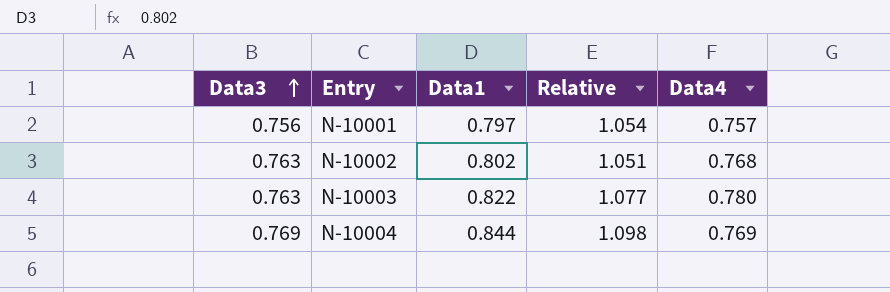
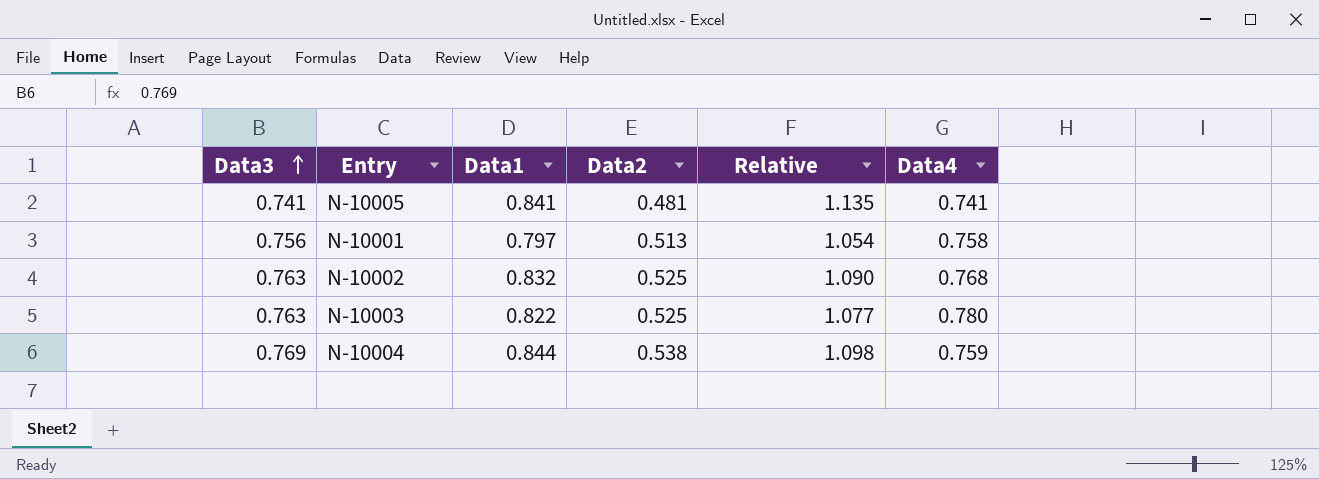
column Data2 | position: none -> 4
row N-10005: none -> 0.741 | 0.841 | 0.481 | 1.135 | 0.741
N-10001 | Data4: 0.757 -> 0.758
N-10002 | Data1: 0.802 -> 0.832
N-10002 | Relative: 1.051 -> 1.090
N-10004 | Data4: 0.769 -> 0.759

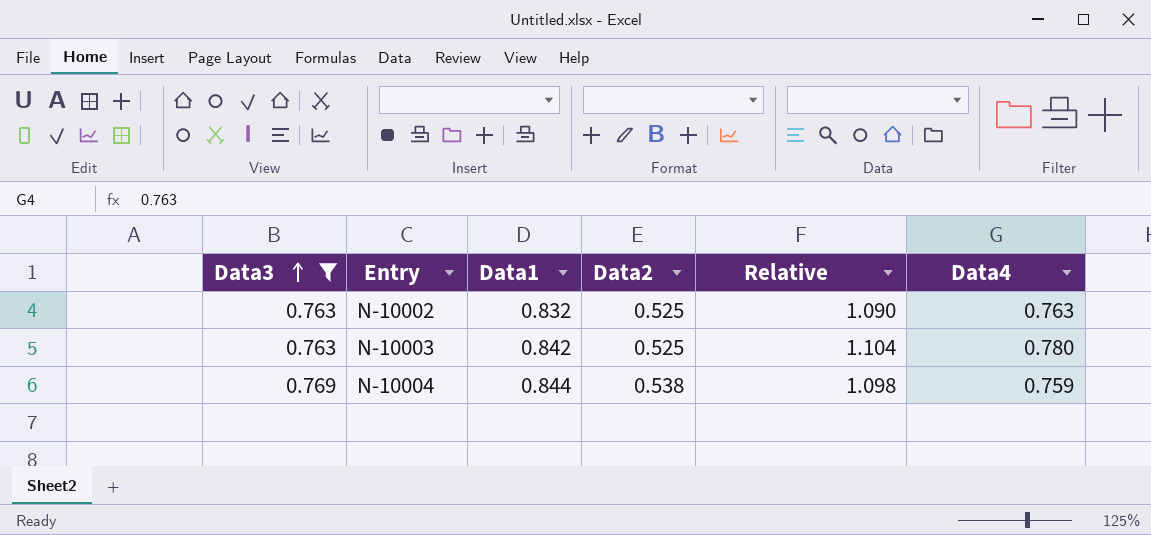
filter: none -> Data3 >= 0.763
N-10002 | Data4: 0.768 -> 0.763
N-10003 | Data1: 0.822 -> 0.842
N-10003 | Relative: 1.077 -> 1.104

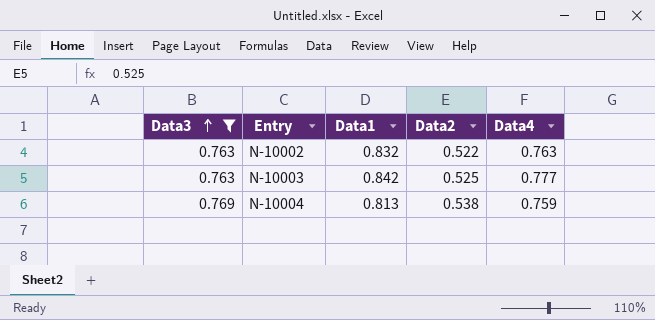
column Relative | formula: [Data1] / [Data3] -> none
N-10002 | Data2: 0.525 -> 0.522
N-10003 | Data4: 0.780 -> 0.777
N-10004 | Data1: 0.844 -> 0.813

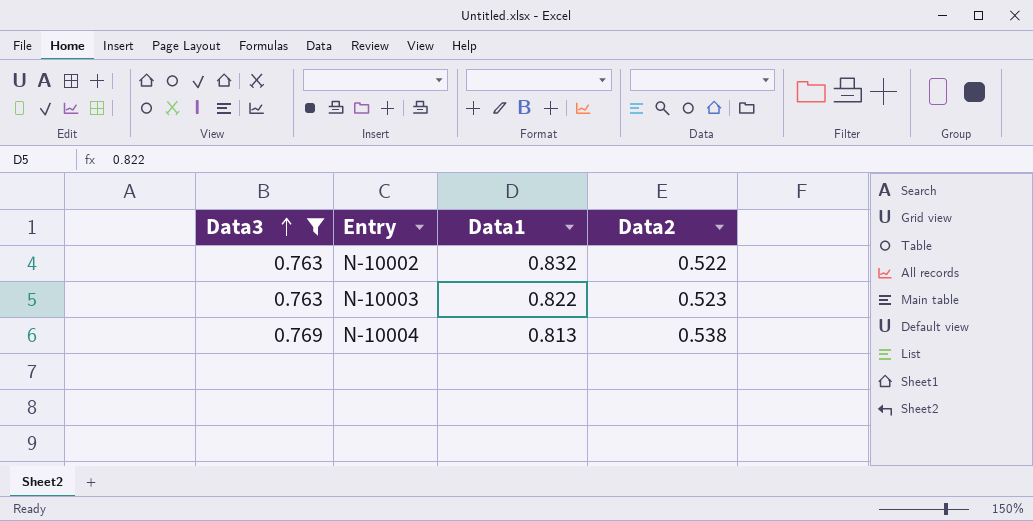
column Data4 | position: 5 -> none
N-10003 | Data1: 0.842 -> 0.822
N-10003 | Data2: 0.525 -> 0.523

